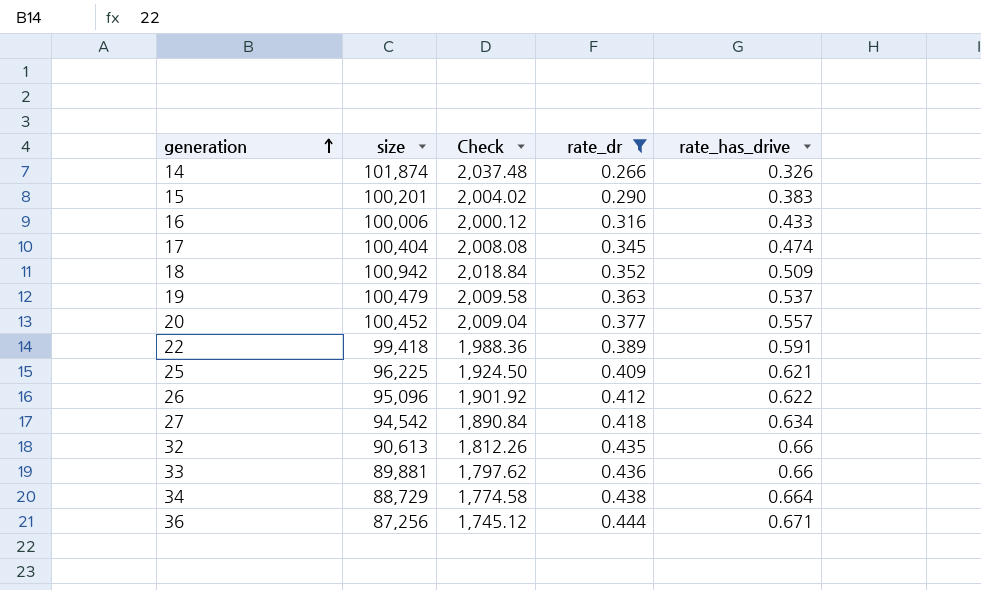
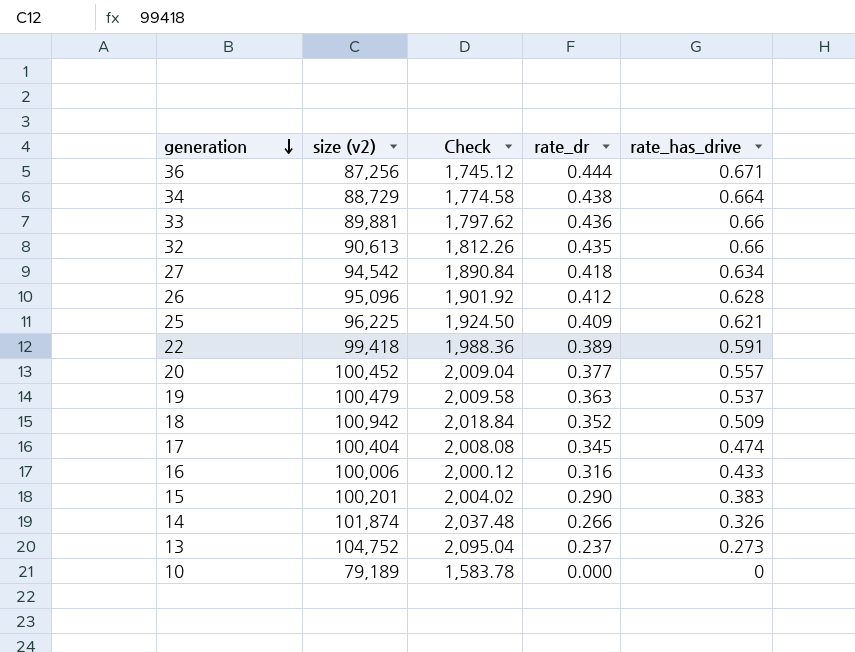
filter: rate_dr >= 0.266 -> none
row order: generation ascending -> generation descending
column name: size -> size (v2)
26 | rate_has_drive: 0.622 -> 0.628

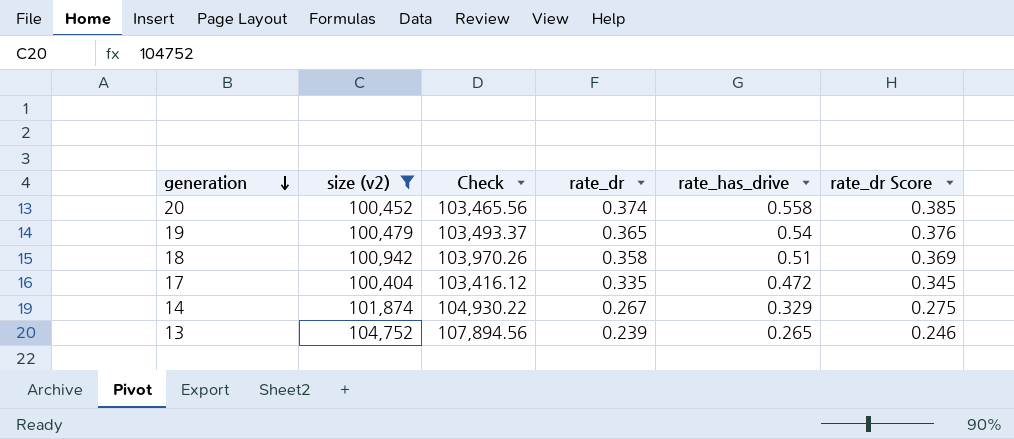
filter: none -> size (v2) >= 100,404
column Check | formula: [size (v2)] * 0.02 -> [size (v2)] * 1.03
column rate_dr Score | formula: none -> [rate_dr] * 1.03
20 | rate_dr: 0.377 -> 0.374
20 | rate_has_drive: 0.557 -> 0.558
19 | rate_dr: 0.363 -> 0.365
19 | rate_has_drive: 0.537 -> 0.54
18 | rate_dr: 0.352 -> 0.358
18 | rate_has_drive: 0.509 -> 0.51
17 | rate_dr: 0.345 -> 0.335
17 | rate_has_drive: 0.474 -> 0.472
14 | rate_dr: 0.266 -> 0.267
14 | rate_has_drive: 0.326 -> 0.329
13 | rate_dr: 0.237 -> 0.239
13 | rate_has_drive: 0.273 -> 0.265

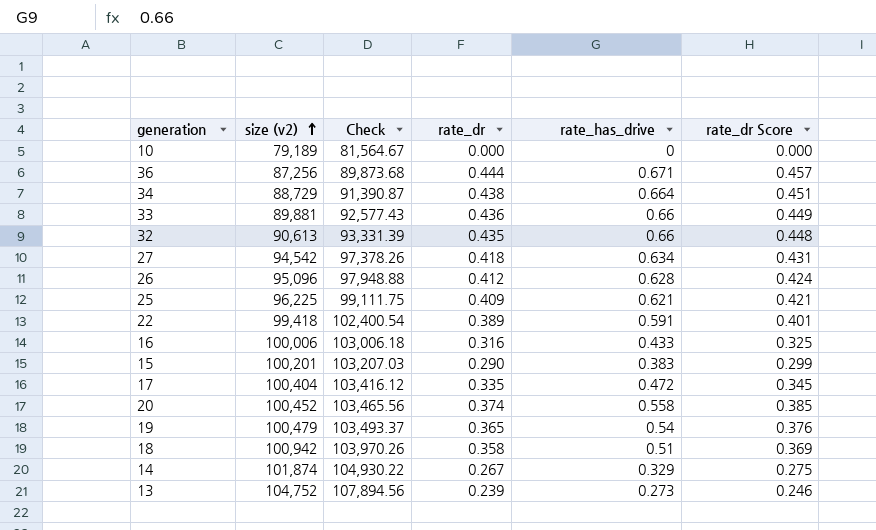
filter: size (v2) >= 100,404 -> none
row order: generation descending -> size (v2) ascending
13 | rate_has_drive: 0.265 -> 0.273

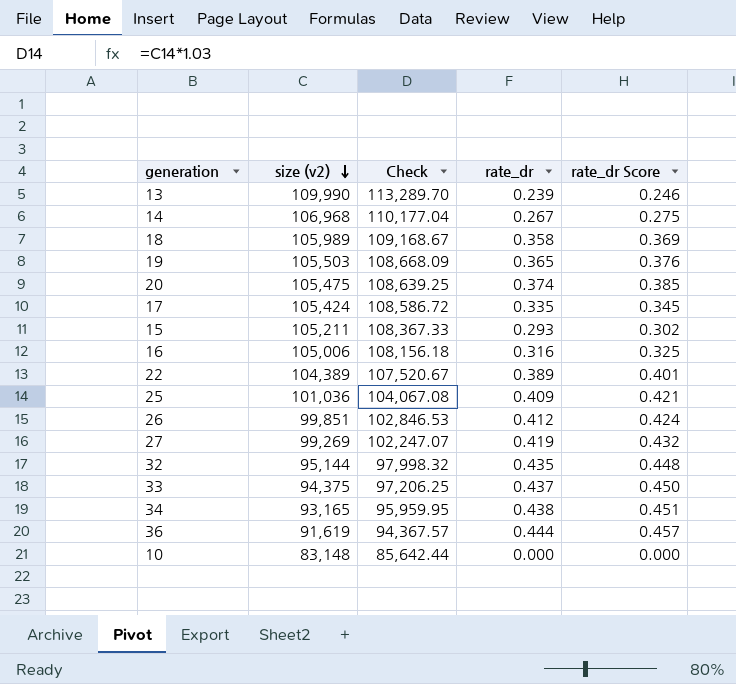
row order: size (v2) ascending -> size (v2) descending
column rate_has_drive | position: 5 -> none
13 | size (v2): 104,752 -> 109,990
13 | Check: 107,894.56 -> 113,289.70
14 | size (v2): 101,874 -> 106,968
14 | Check: 104,930.22 -> 110,177.04
18 | size (v2): 100,942 -> 105,989
18 | Check: 103,970.26 -> 109,168.67
19 | size (v2): 100,479 -> 105,503
19 | Check: 103,493.37 -> 108,668.09
20 | size (v2): 100,452 -> 105,475
20 | Check: 103,465.56 -> 108,639.25
17 | size (v2): 100,404 -> 105,424
17 | Check: 103,416.12 -> 108,586.72
15 | size (v2): 100,201 -> 105,211
15 | Check: 103,207.03 -> 108,367.33
15 | rate_dr: 0.290 -> 0.293
15 | rate_dr Score: 0.299 -> 0.302
16 | size (v2): 100,006 -> 105,006
16 | Check: 103,006.18 -> 108,156.18
22 | size (v2): 99,418 -> 104,389
22 | Check: 102,400.54 -> 107,520.67
25 | size (v2): 96,225 -> 101,036
25 | Check: 99,111.75 -> 104,067.08
26 | size (v2): 95,096 -> 99,851
26 | Check: 97,948.88 -> 102,846.53
27 | size (v2): 94,542 -> 99,269
27 | Check: 97,378.26 -> 102,247.07
27 | rate_dr: 0.418 -> 0.419
27 | rate_dr Score: 0.431 -> 0.432
32 | size (v2): 90,613 -> 95,144
32 | Check: 93,331.39 -> 97,998.32
33 | size (v2): 89,881 -> 94,375
33 | Check: 92,577.43 -> 97,206.25
33 | rate_dr: 0.436 -> 0.437
33 | rate_dr Score: 0.449 -> 0.450
34 | size (v2): 88,729 -> 93,165
34 | Check: 91,390.87 -> 95,959.95
36 | size (v2): 87,256 -> 91,619
36 | Check: 89,873.68 -> 94,367.57
10 | size (v2): 79,189 -> 83,148
10 | Check: 81,564.67 -> 85,642.44

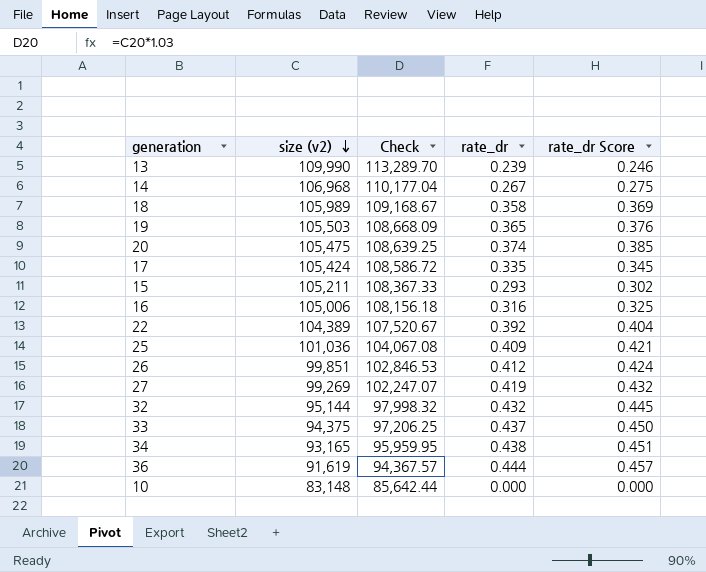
22 | rate_dr: 0.389 -> 0.392
22 | rate_dr Score: 0.401 -> 0.404
32 | rate_dr: 0.435 -> 0.432
32 | rate_dr Score: 0.448 -> 0.445

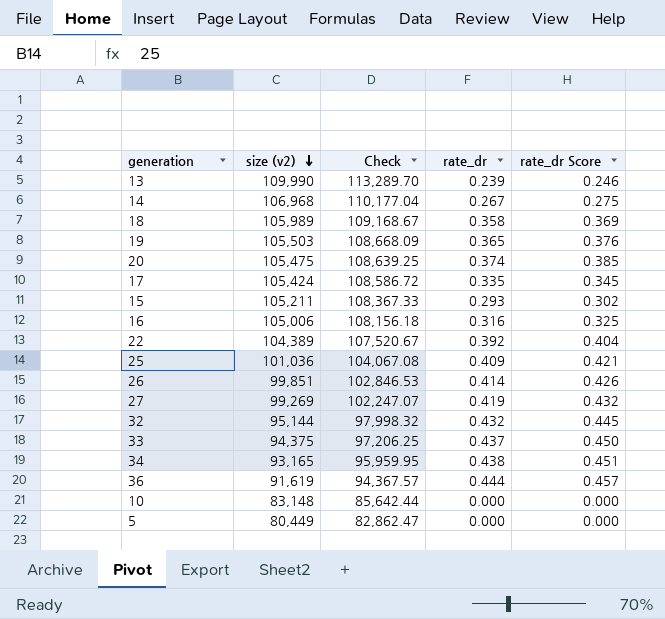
26 | rate_dr: 0.412 -> 0.414
26 | rate_dr Score: 0.424 -> 0.426
row 5: none -> 80,449 | 82,862.47 | 0.000 | 0.000

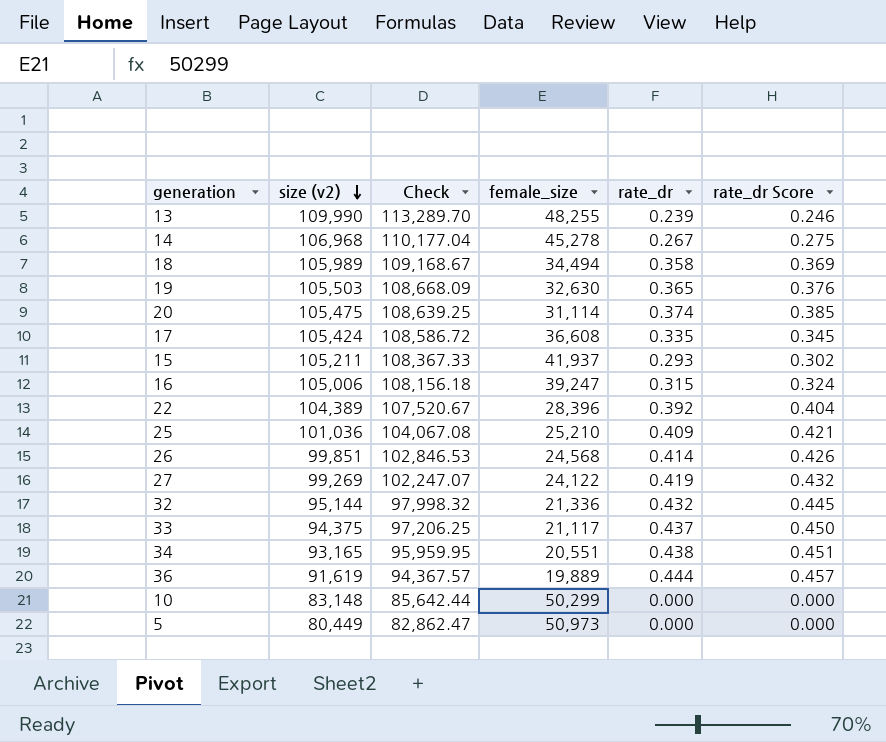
column female_size | position: none -> 4
16 | rate_dr: 0.316 -> 0.315
16 | rate_dr Score: 0.325 -> 0.324

